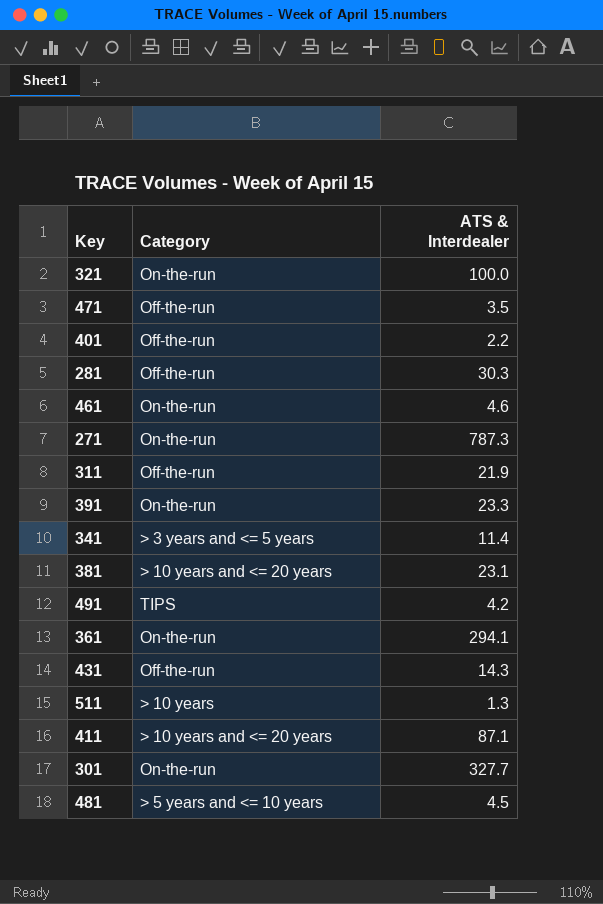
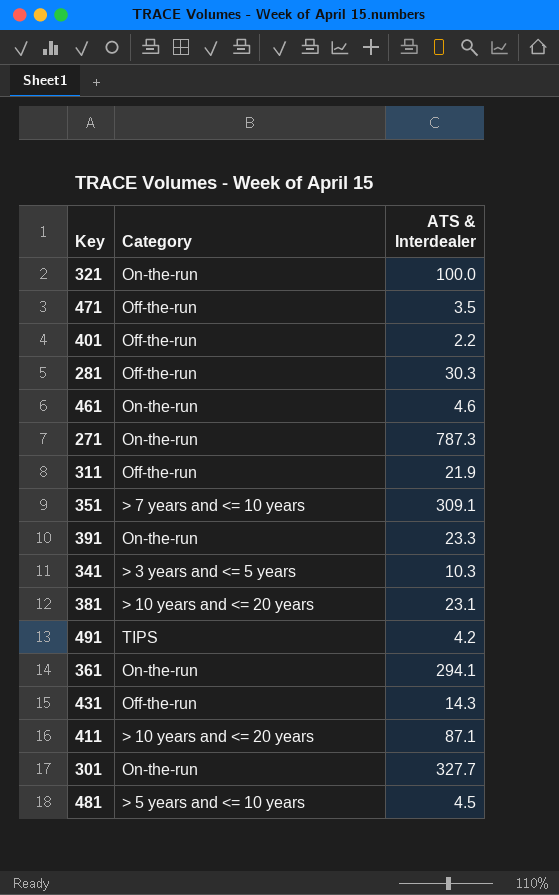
row 511: > 10 years | 1.3 -> none
row 351: none -> > 7 years and <= 10 years | 309.1
341 | ATS & Interdealer: 11.4 -> 10.3

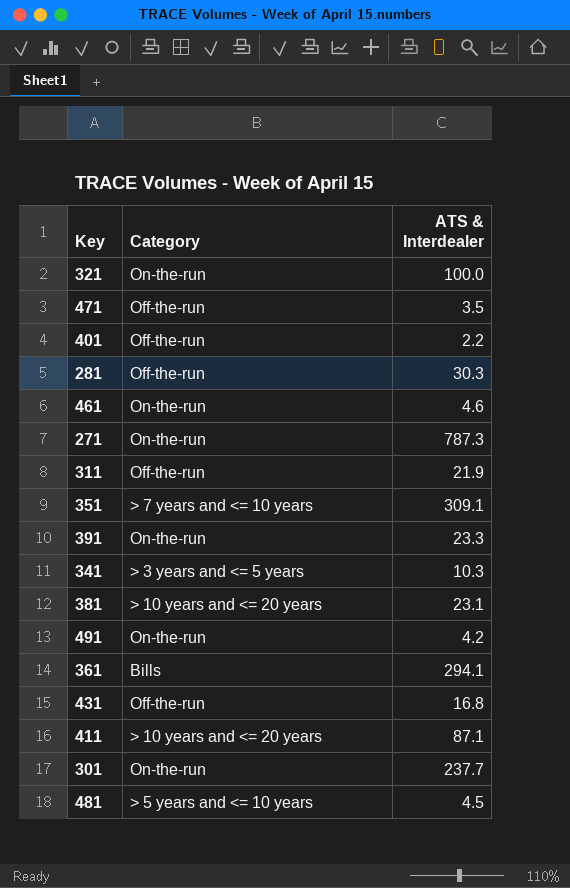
491 | Category: TIPS -> On-the-run
361 | Category: On-the-run -> Bills
431 | ATS & Interdealer: 14.3 -> 16.8
301 | ATS & Interdealer: 327.7 -> 237.7

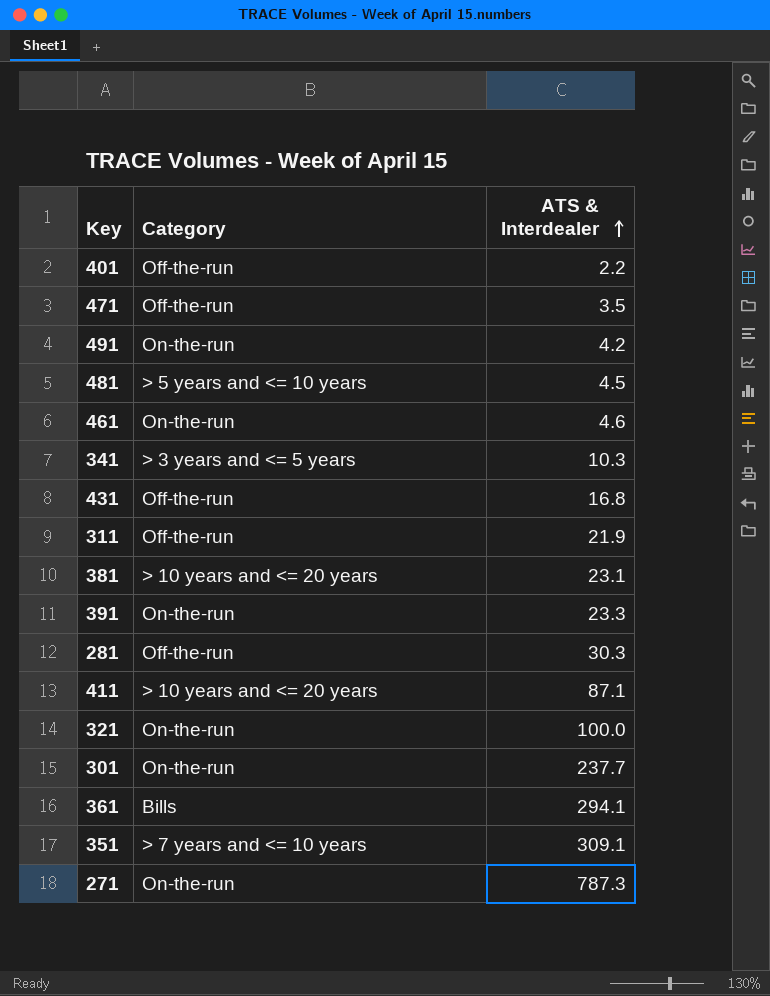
row order: none -> ATS & Interdealer ascending

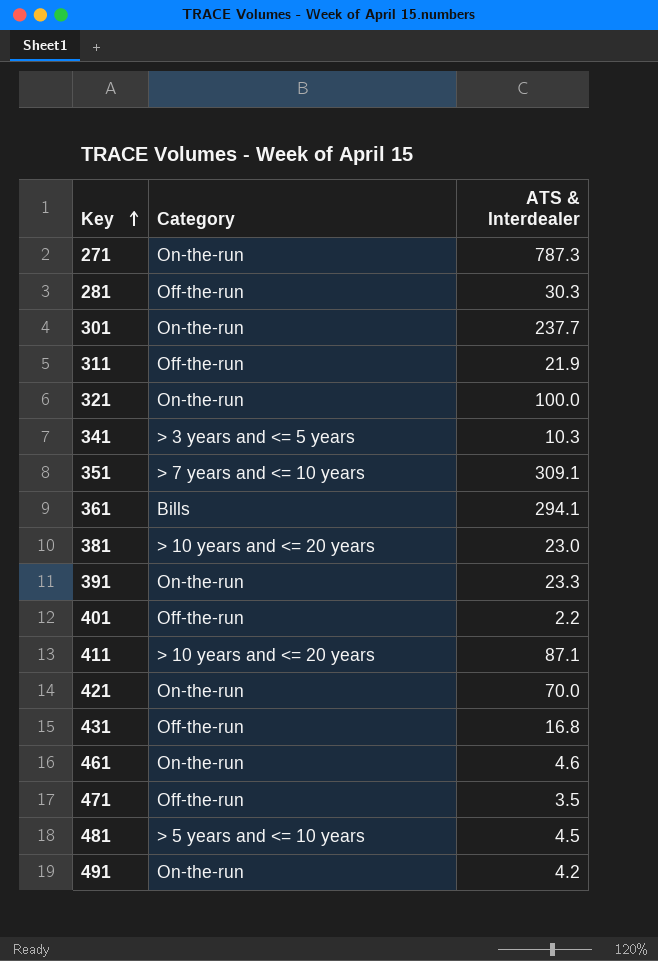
row order: ATS & Interdealer ascending -> Key ascending
381 | ATS & Interdealer: 23.1 -> 23.0
row 421: none -> On-the-run | 70.0

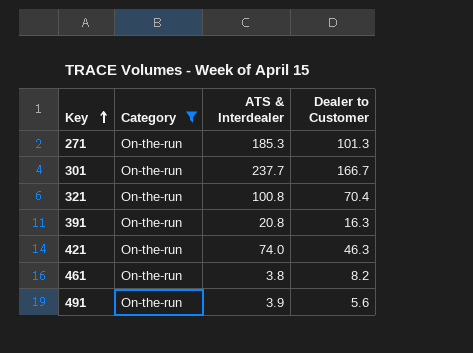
filter: none -> Category = On-the-run
column Dealer to Customer | position: none -> 4
271 | ATS & Interdealer: 787.3 -> 185.3
321 | ATS & Interdealer: 100.0 -> 100.8
391 | ATS & Interdealer: 23.3 -> 20.8
421 | ATS & Interdealer: 70.0 -> 74.0
461 | ATS & Interdealer: 4.6 -> 3.8
491 | ATS & Interdealer: 4.2 -> 3.9

